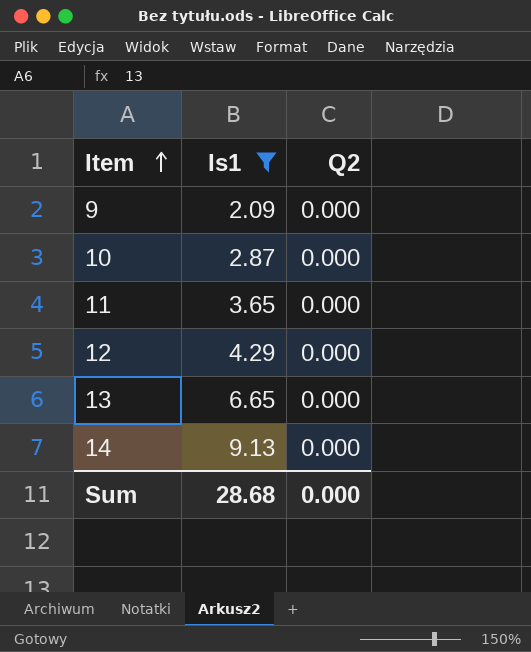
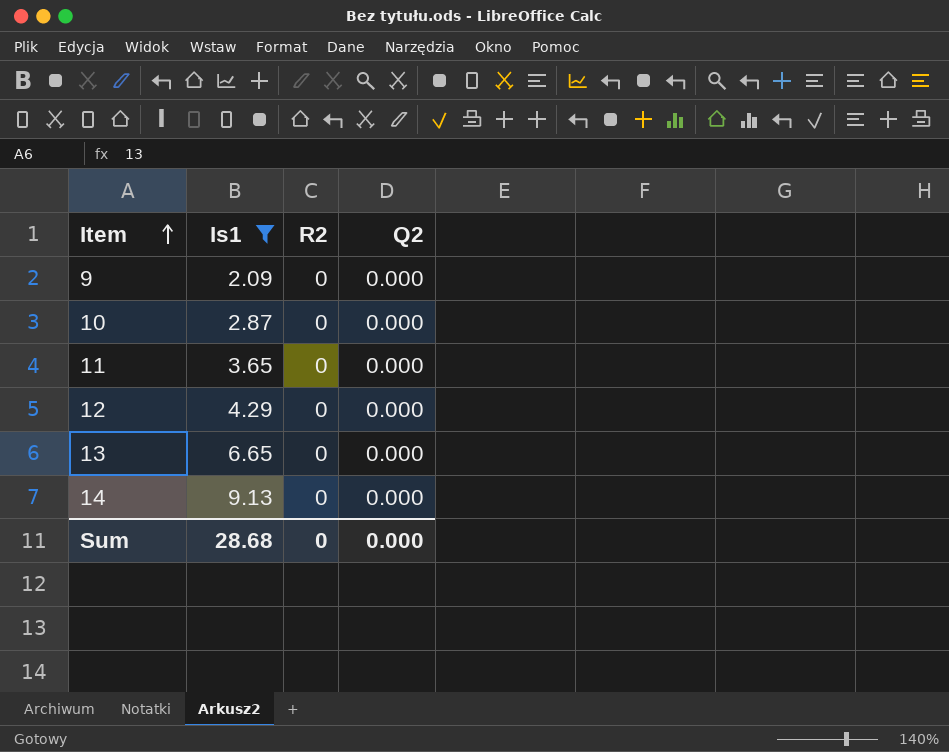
column R2 | position: none -> 3

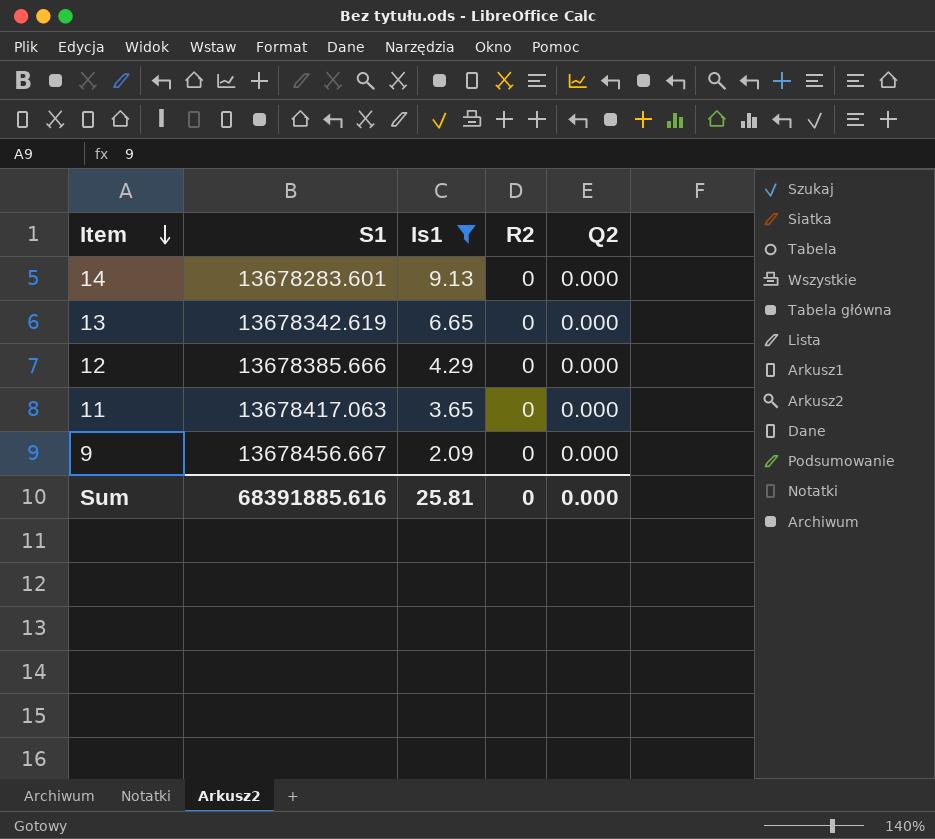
row order: Item ascending -> Item descending
column S1 | position: none -> 2
row 10: 2.87 | 0 | 0.000 -> none
Sum | Is1: 28.68 -> 25.81

